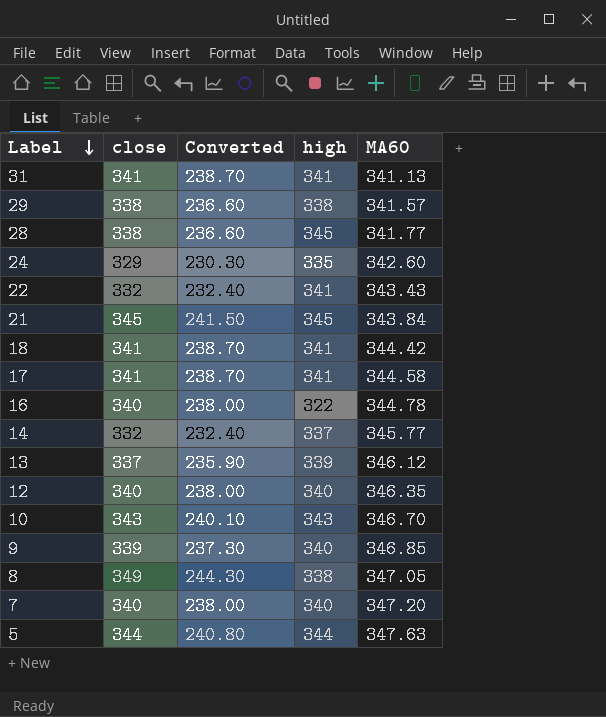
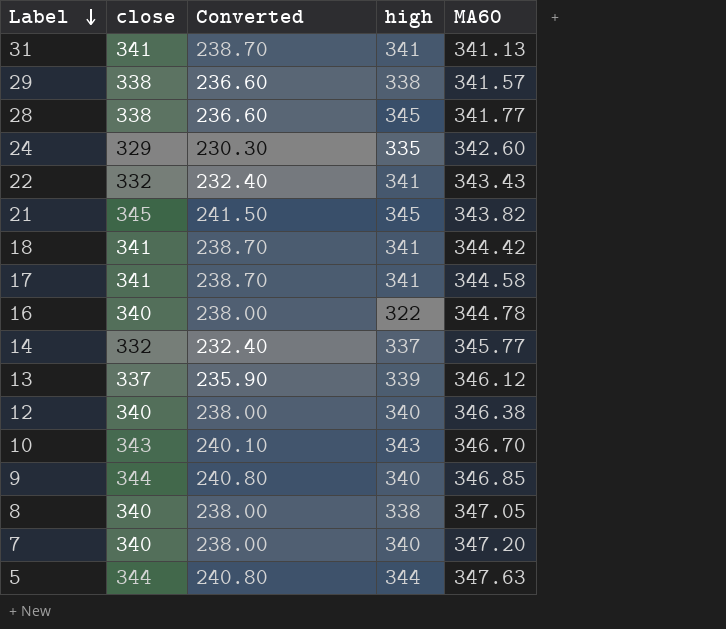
21 | MA60: 343.84 -> 343.82
12 | MA60: 346.35 -> 346.38
9 | close: 339 -> 344
9 | Converted: 237.30 -> 240.80
8 | close: 349 -> 340
8 | Converted: 244.30 -> 238.00

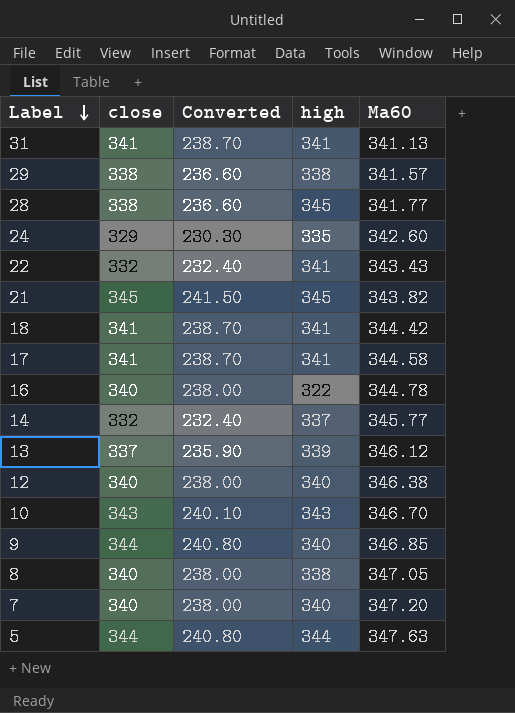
column name: MA60 -> Ma60

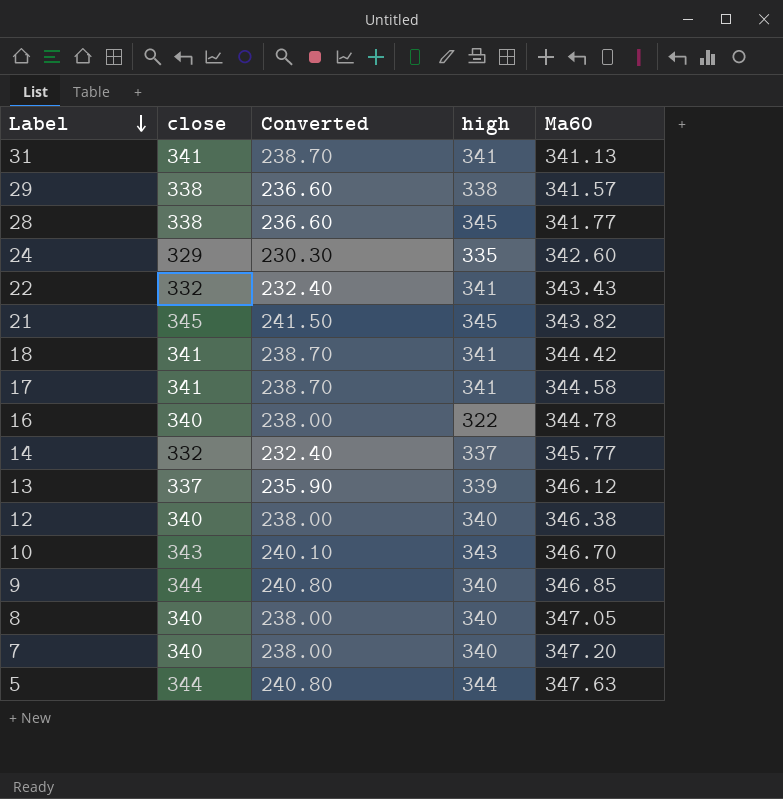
8 | high: 338 -> 340

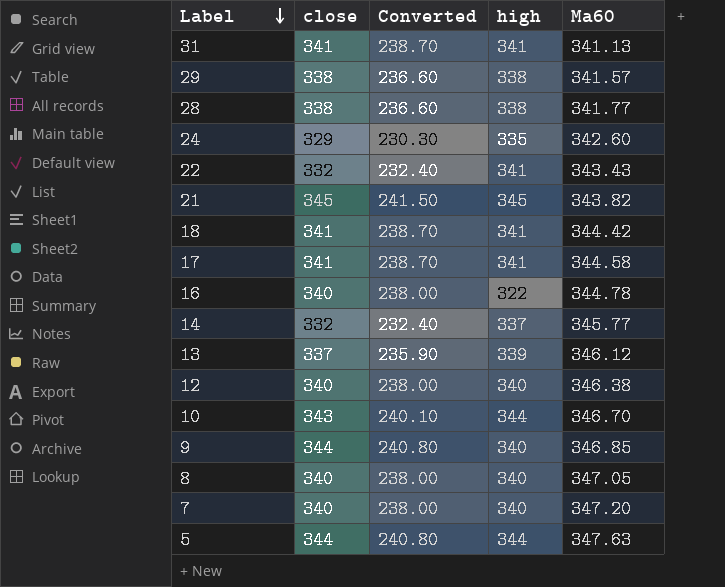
28 | high: 345 -> 338
10 | high: 343 -> 344

